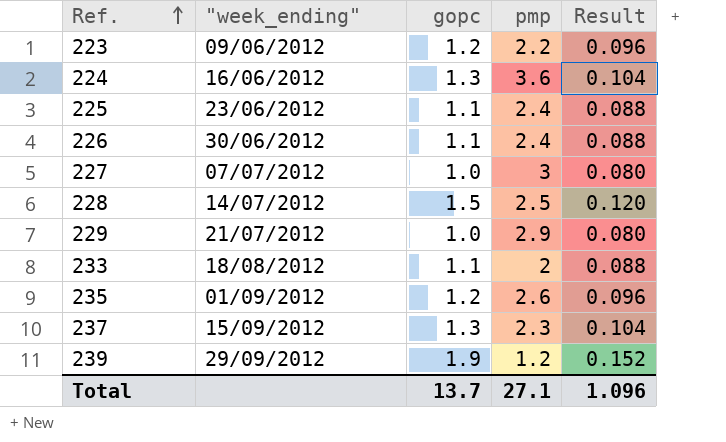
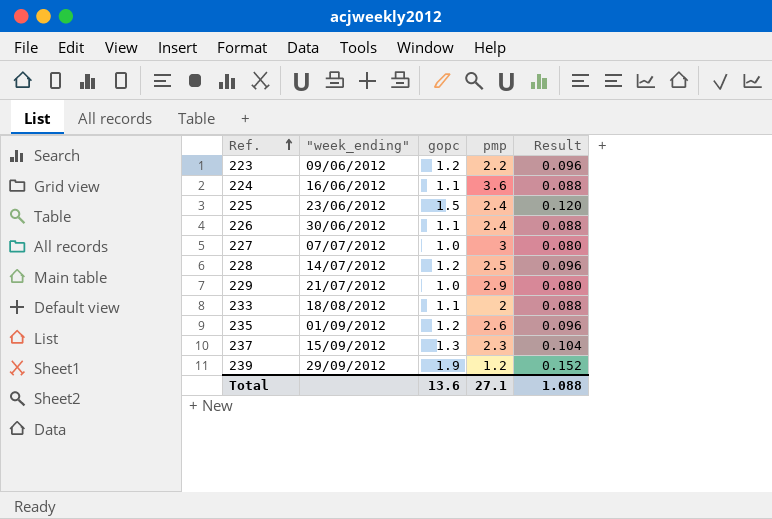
224 | gopc: 1.3 -> 1.1
224 | Result: 0.104 -> 0.088
225 | gopc: 1.1 -> 1.5
225 | Result: 0.088 -> 0.120
228 | gopc: 1.5 -> 1.2
228 | Result: 0.120 -> 0.096
Total | gopc: 13.7 -> 13.6
Total | Result: 1.096 -> 1.088

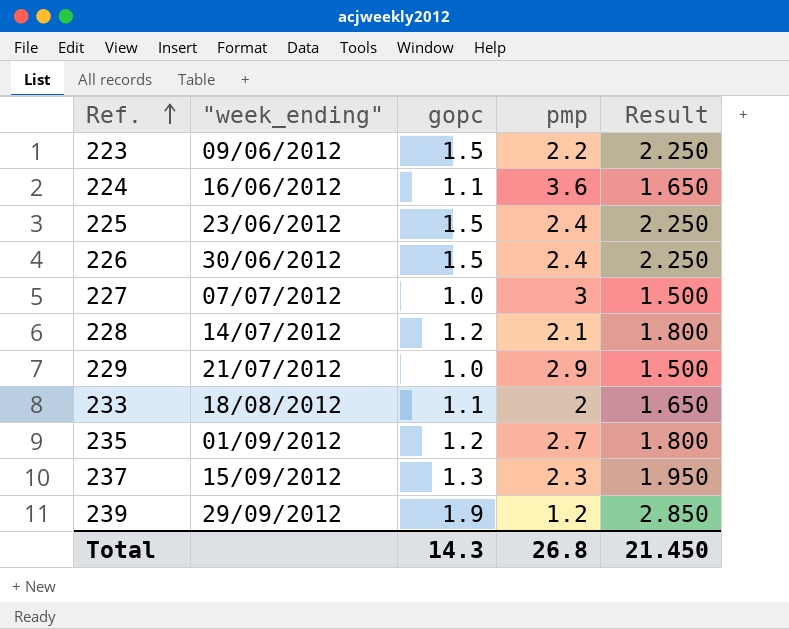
column Result | formula: [gopc] * 0.08 -> [gopc] * 1.5
223 | gopc: 1.2 -> 1.5
226 | gopc: 1.1 -> 1.5
228 | pmp: 2.5 -> 2.1
235 | pmp: 2.6 -> 2.7
Total | gopc: 13.6 -> 14.3
Total | pmp: 27.1 -> 26.8
Total | Result: 1.088 -> 21.450

